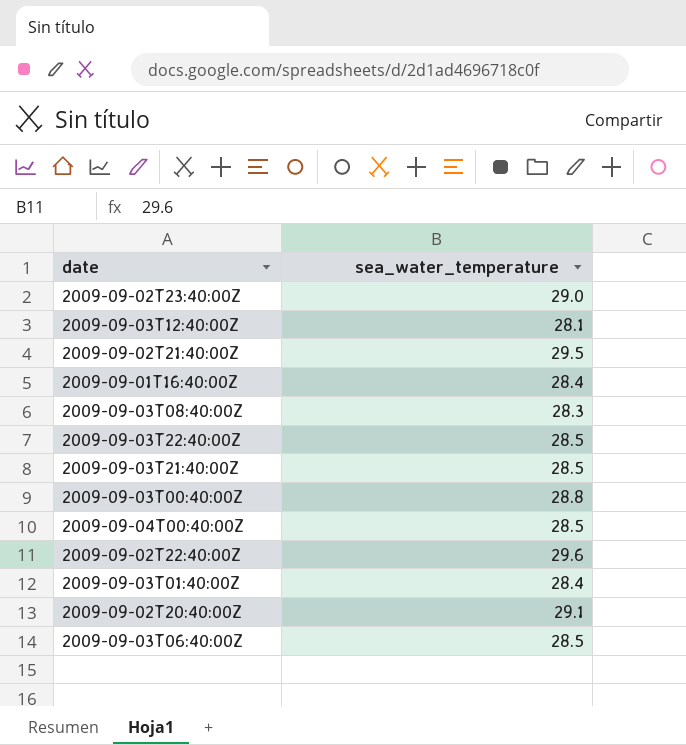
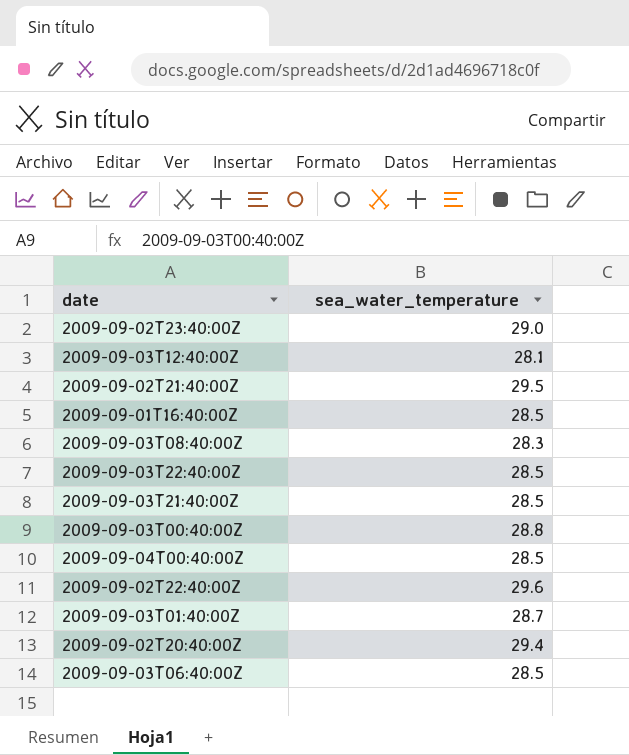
2009-09-01T16:40:00Z | sea_water_temperature: 28.4 -> 28.5
2009-09-03T01:40:00Z | sea_water_temperature: 28.4 -> 28.7
2009-09-02T20:40:00Z | sea_water_temperature: 29.1 -> 29.4

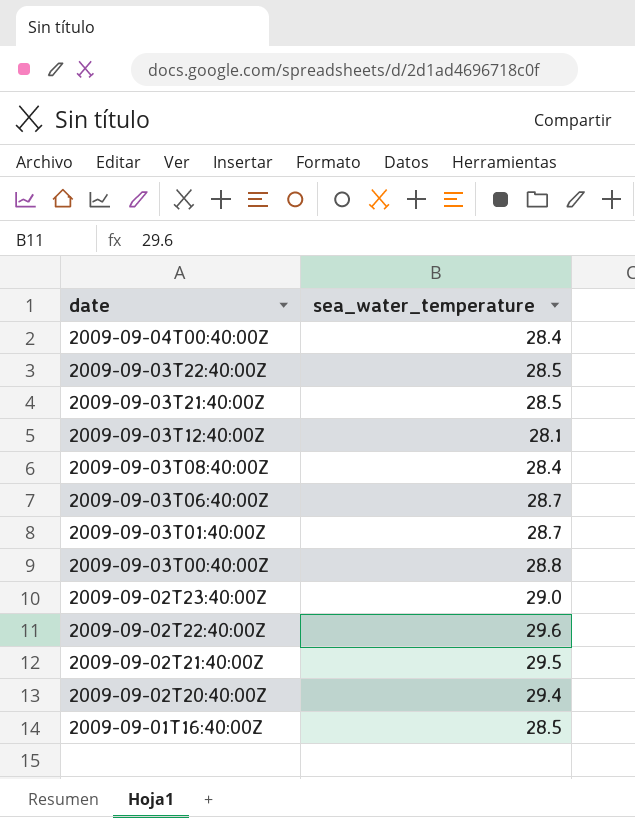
row order: none -> date descending
2009-09-04T00:40:00Z | sea_water_temperature: 28.5 -> 28.4
2009-09-03T08:40:00Z | sea_water_temperature: 28.3 -> 28.4
2009-09-03T06:40:00Z | sea_water_temperature: 28.5 -> 28.7

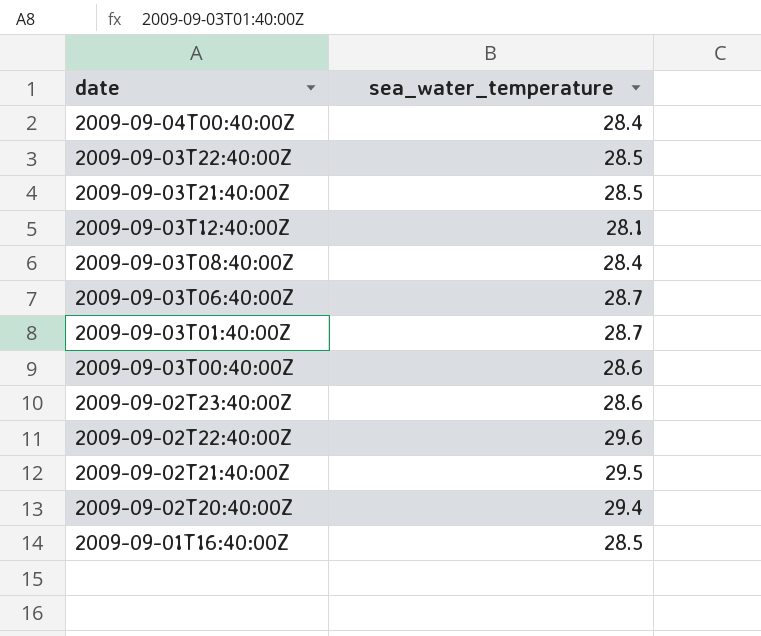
2009-09-03T00:40:00Z | sea_water_temperature: 28.8 -> 28.6
2009-09-02T23:40:00Z | sea_water_temperature: 29.0 -> 28.6

